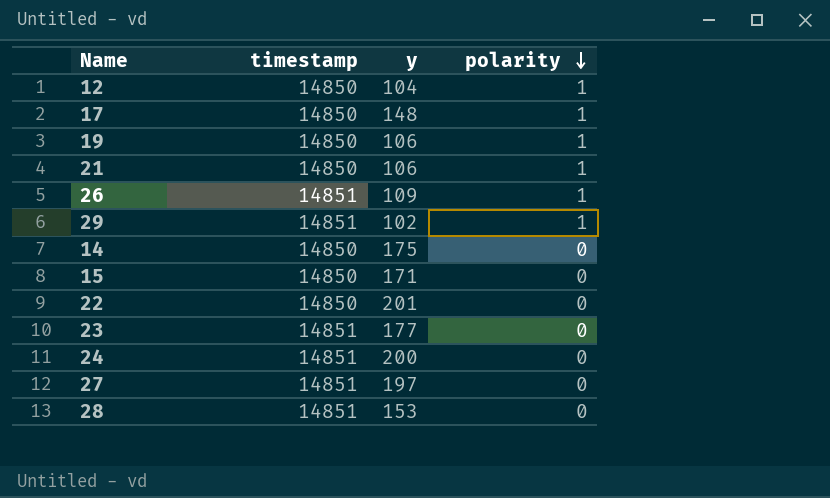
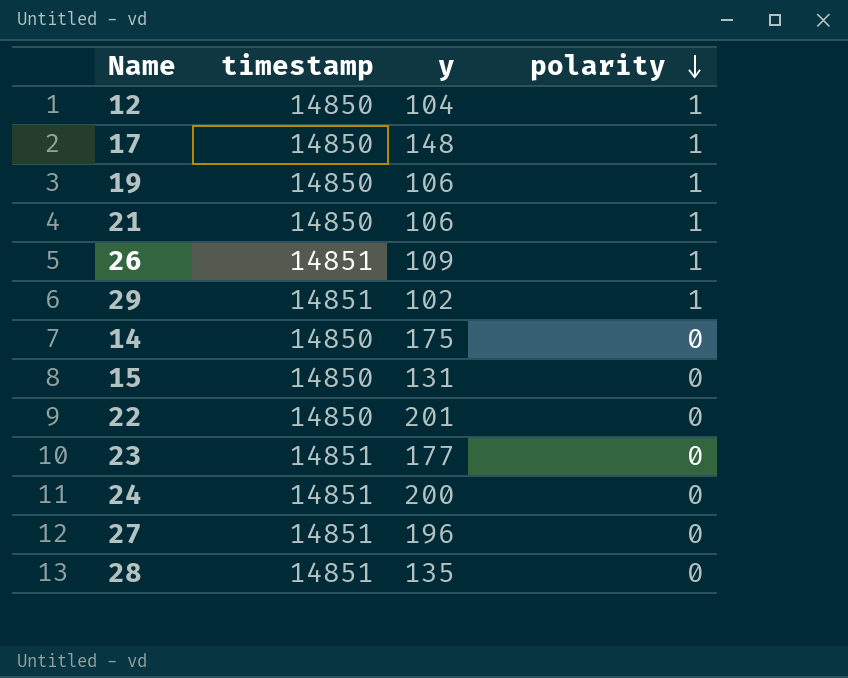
15 | y: 171 -> 131
27 | y: 197 -> 196
28 | y: 153 -> 135

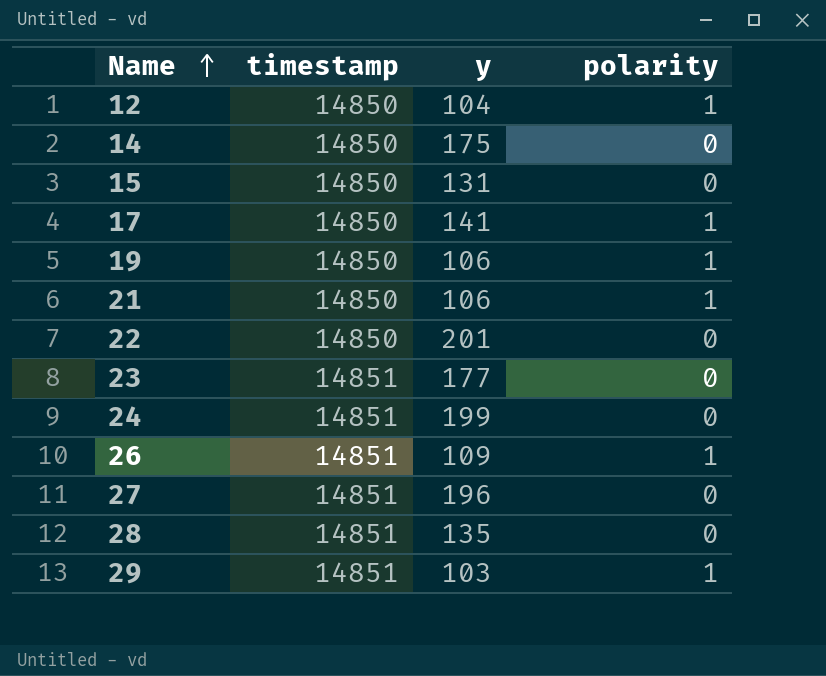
row order: polarity descending -> Name ascending
17 | y: 148 -> 141
24 | y: 200 -> 199
29 | y: 102 -> 103

